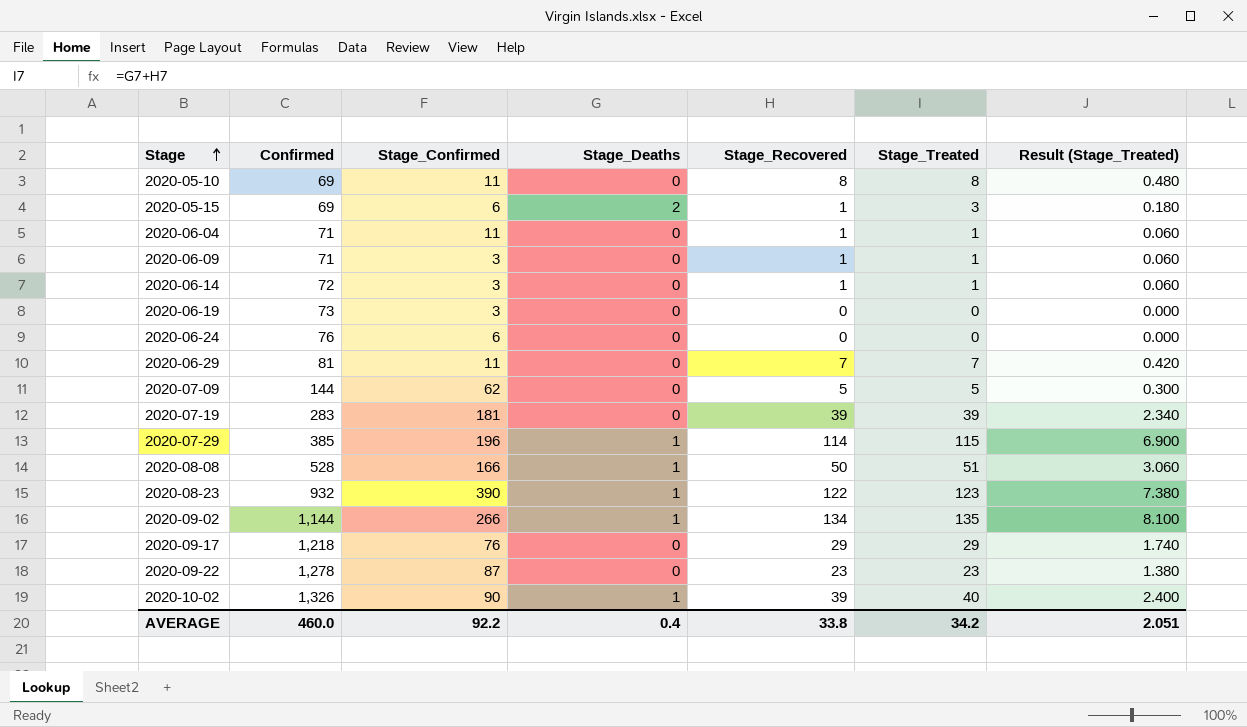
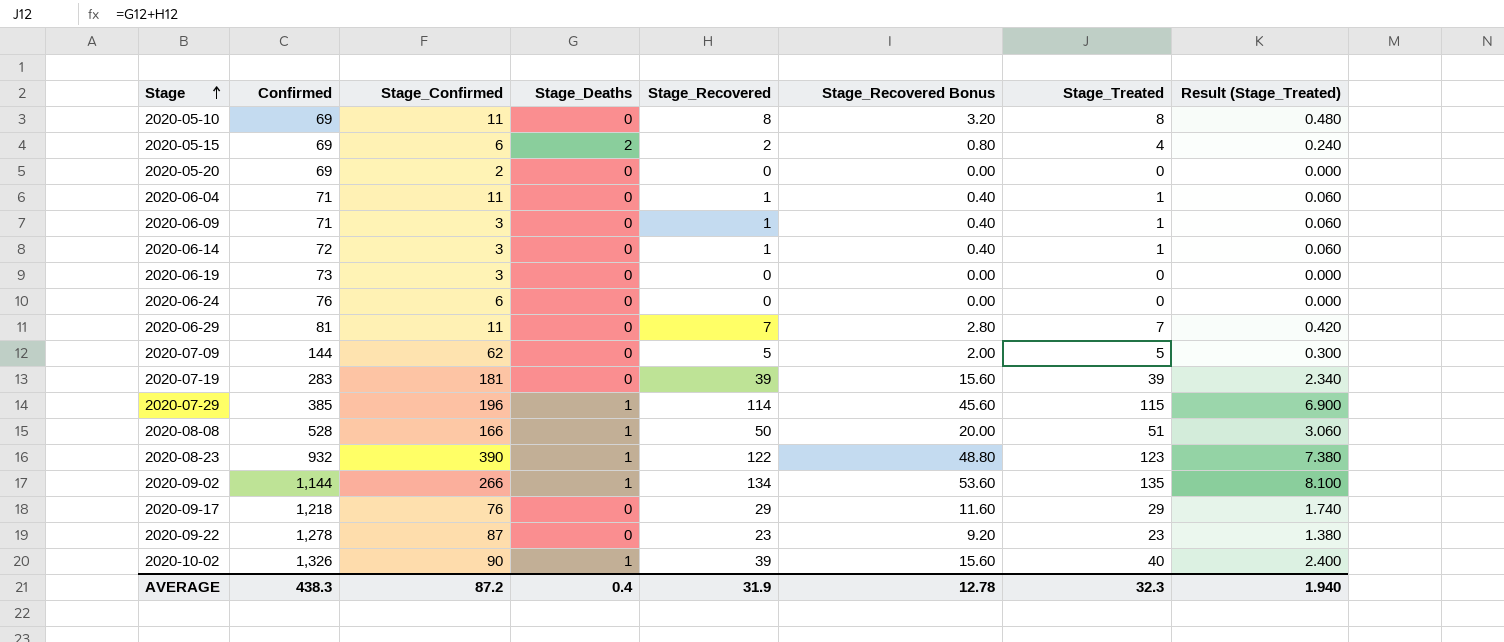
column Stage_Recovered Bonus | formula: none -> [Stage_Recovered] * 0.4
2020-05-15 | Stage_Recovered: 1 -> 2
2020-05-15 | Stage_Treated: 3 -> 4
2020-05-15 | Result (Stage_Treated): 0.180 -> 0.240
row 2020-05-20: none -> 69 | 2 | 0 | 0 | 0.00 | 0 | 0.000
AVERAGE | Confirmed: 460.0 -> 438.3
AVERAGE | Stage_Confirmed: 92.2 -> 87.2
AVERAGE | Stage_Recovered: 33.8 -> 31.9
AVERAGE | Stage_Treated: 34.2 -> 32.3
AVERAGE | Result (Stage_Treated): 2.051 -> 1.940

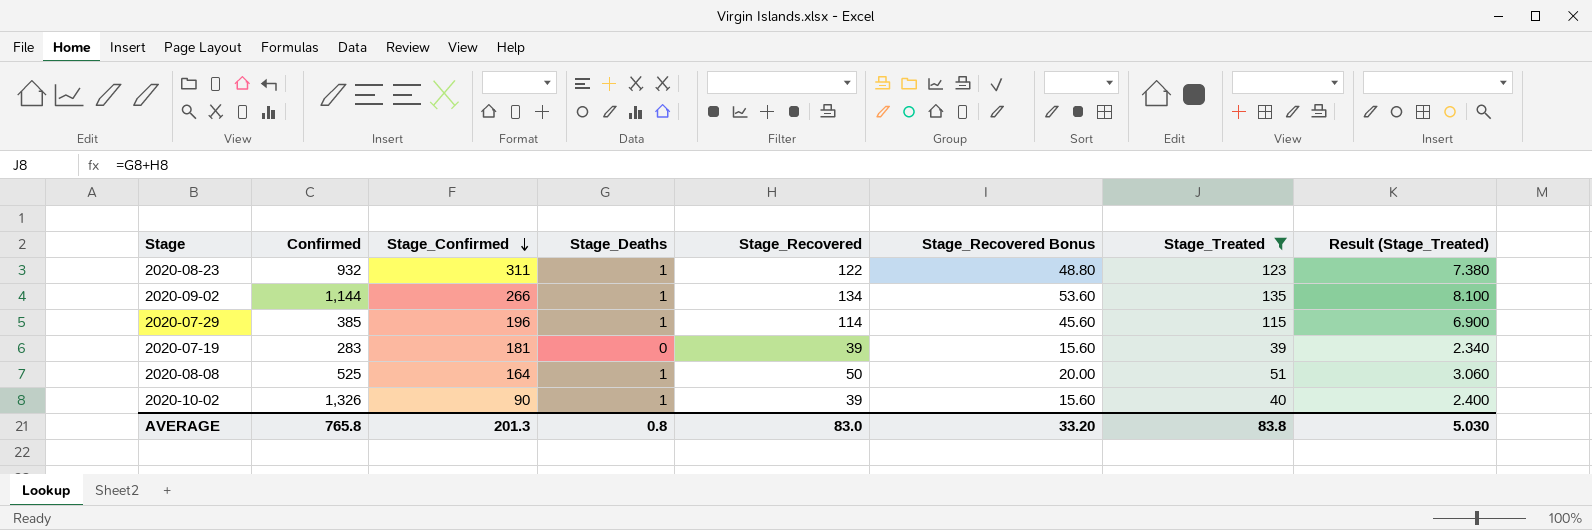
filter: none -> Stage_Treated >= 39
row order: Stage ascending -> Stage_Confirmed descending
2020-08-23 | Stage_Confirmed: 390 -> 311
2020-08-08 | Confirmed: 528 -> 525
2020-08-08 | Stage_Confirmed: 166 -> 164
AVERAGE | Confirmed: 438.3 -> 765.8
AVERAGE | Stage_Confirmed: 87.2 -> 201.3
AVERAGE | Stage_Deaths: 0.4 -> 0.8
AVERAGE | Stage_Recovered: 31.9 -> 83.0
AVERAGE | Stage_Recovered Bonus: 12.78 -> 33.20
AVERAGE | Stage_Treated: 32.3 -> 83.8
AVERAGE | Result (Stage_Treated): 1.940 -> 5.030

